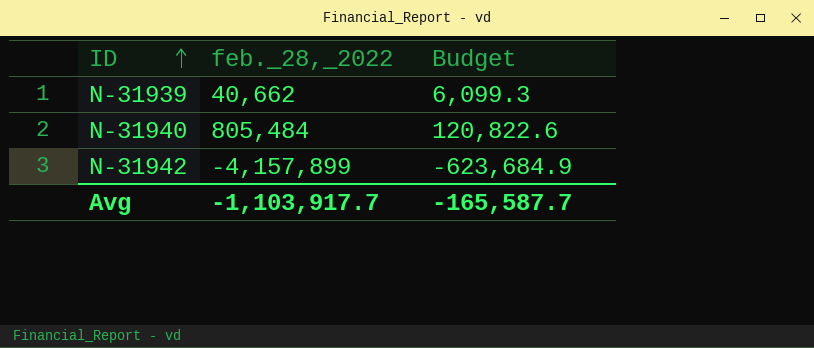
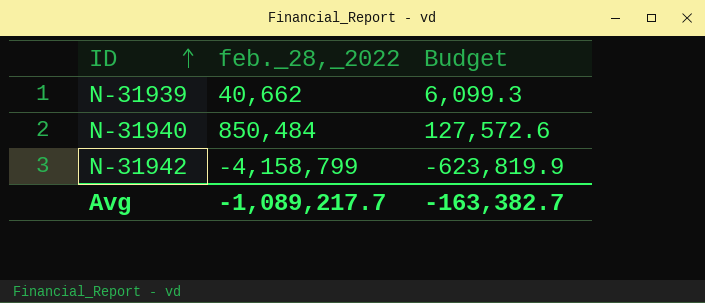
N-31940 | feb._28,_2022: 805,484 -> 850,484
N-31940 | Budget: 120,822.6 -> 127,572.6
N-31942 | feb._28,_2022: -4,157,899 -> -4,158,799
N-31942 | Budget: -623,684.9 -> -623,819.9
Avg | feb._28,_2022: -1,103,917.7 -> -1,089,217.7
Avg | Budget: -165,587.7 -> -163,382.7

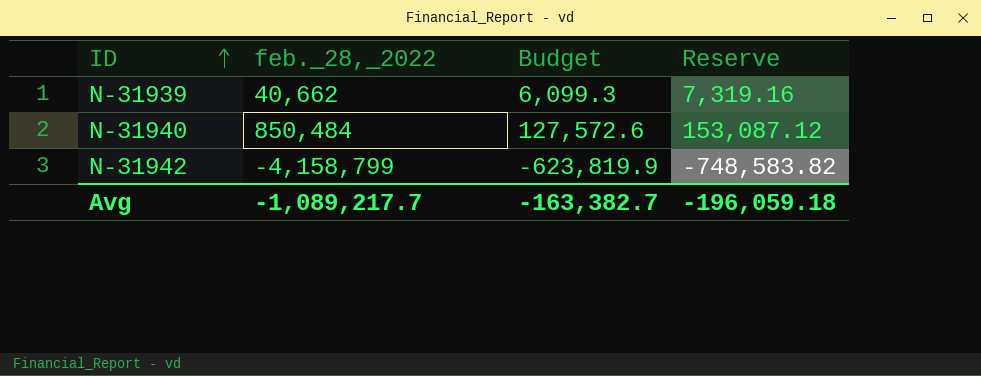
column Reserve | formula: none -> [feb._28,_2022] * 0.18

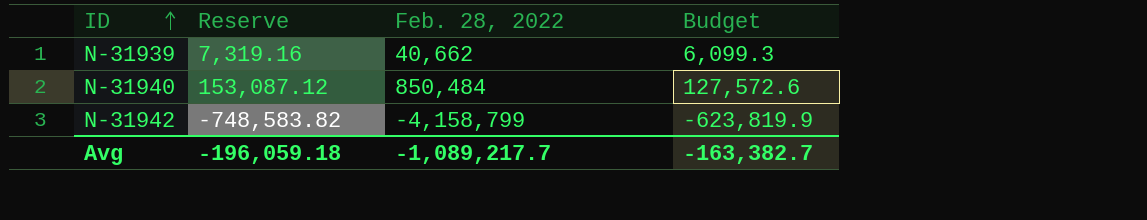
column Reserve | position: 4 -> 2
column name: feb._28,_2022 -> Feb. 28, 2022

